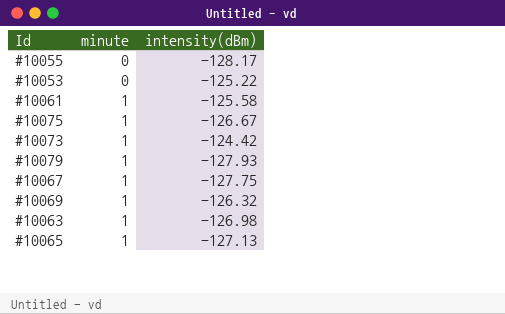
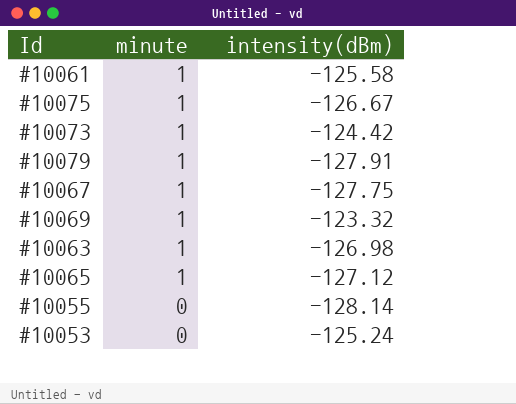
row order: minute ascending -> minute descending
#10079 | intensity(dBm): -127.93 -> -127.91
#10069 | intensity(dBm): -126.32 -> -123.32
#10065 | intensity(dBm): -127.13 -> -127.12
#10055 | intensity(dBm): -128.17 -> -128.14
#10053 | intensity(dBm): -125.22 -> -125.24

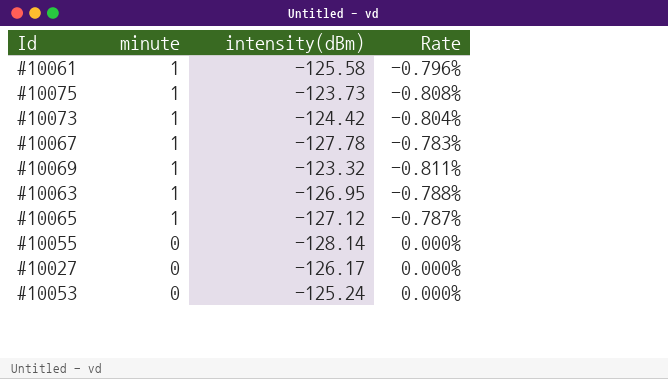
column Rate | formula: none -> [minute] / [intensity(dBm)]
row #10079: 1 | -127.91 -> none
#10075 | intensity(dBm): -126.67 -> -123.73
#10067 | intensity(dBm): -127.75 -> -127.78
#10063 | intensity(dBm): -126.98 -> -126.95
row #10027: none -> 0 | -126.17 | 0.000%

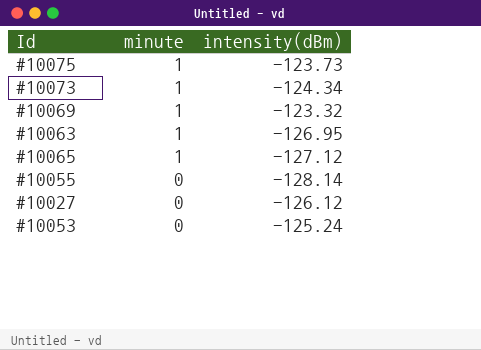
column Rate | formula: [minute] / [intensity(dBm)] -> none
row #10061: 1 | -125.58 | -0.796% -> none
row #10067: 1 | -127.78 | -0.783% -> none
#10073 | intensity(dBm): -124.42 -> -124.34
#10027 | intensity(dBm): -126.17 -> -126.12

